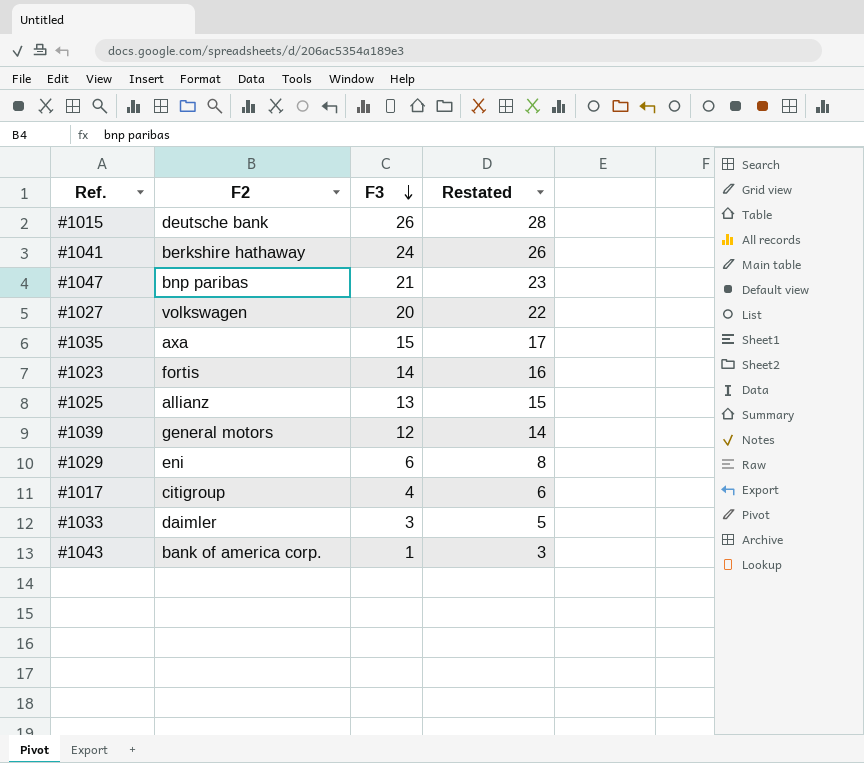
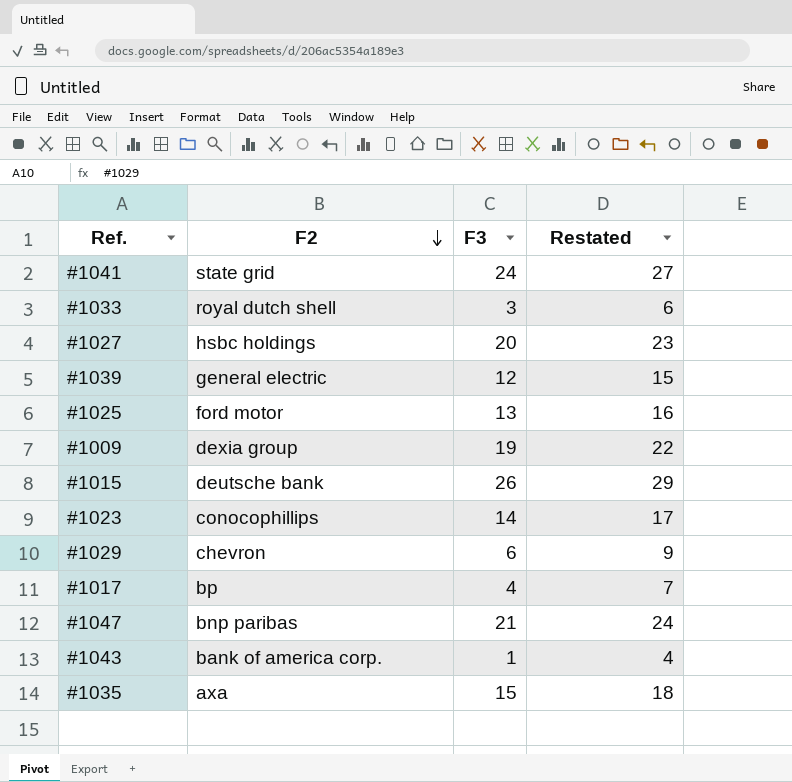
row order: F3 descending -> F2 descending
column Restated | formula: [F3] + 2 -> [F3] + 3
#1041 | F2: berkshire hathaway -> state grid
#1033 | F2: daimler -> royal dutch shell
#1027 | F2: volkswagen -> hsbc holdings
#1039 | F2: general motors -> general electric
#1025 | F2: allianz -> ford motor
row #1009: none -> dexia group | 19 | 22
#1023 | F2: fortis -> conocophillips
#1029 | F2: eni -> chevron
#1017 | F2: citigroup -> bp

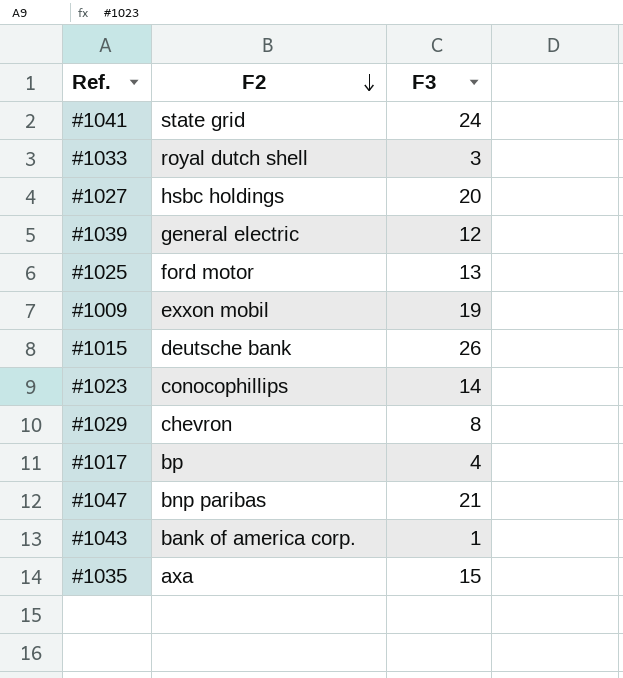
column Restated | formula: [F3] + 3 -> none
#1009 | F2: dexia group -> exxon mobil
#1029 | F3: 6 -> 8

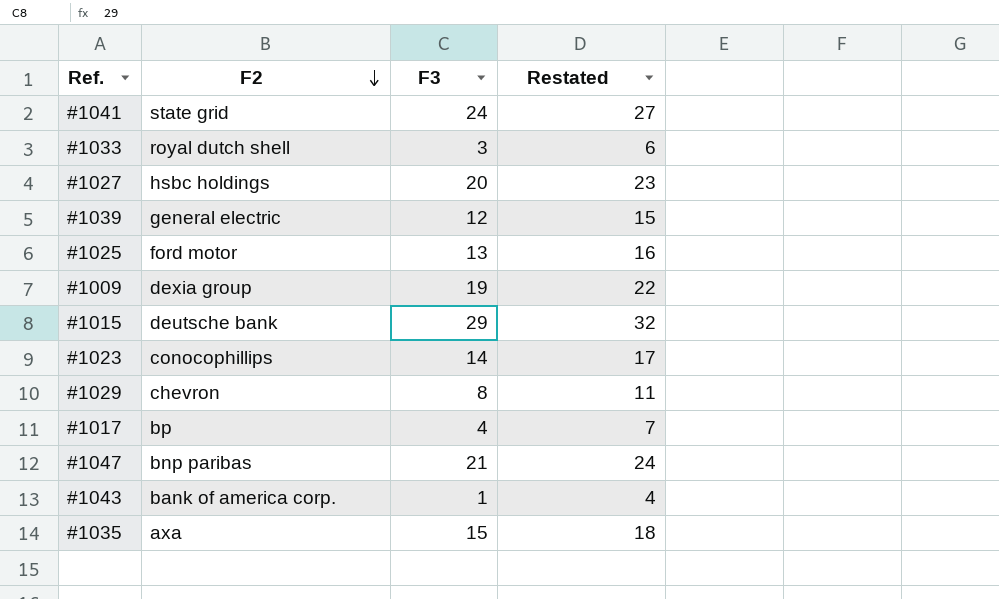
column Restated | formula: none -> [F3] + 3
#1009 | F2: exxon mobil -> dexia group
#1015 | F3: 26 -> 29

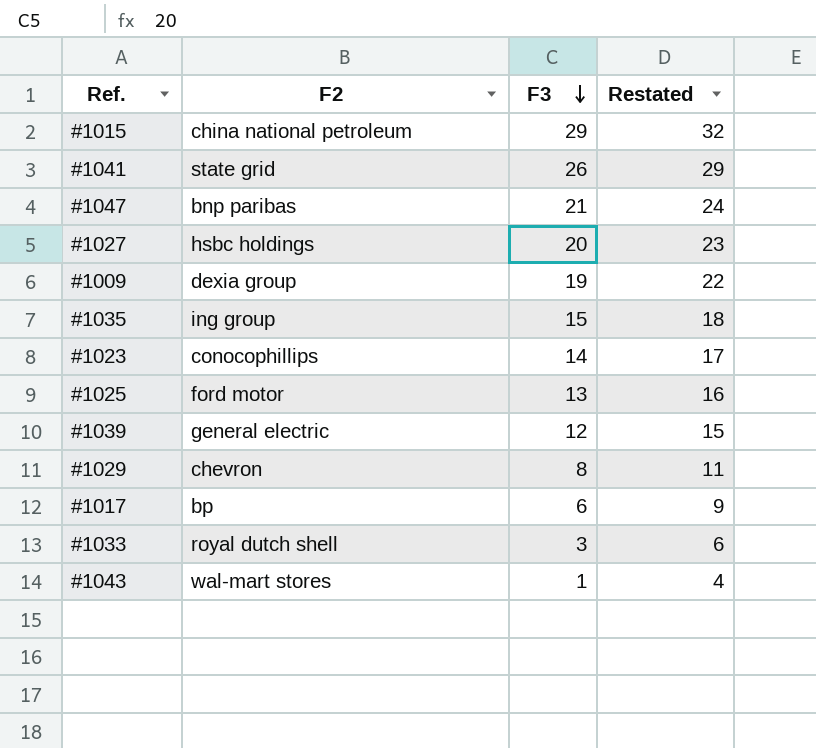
row order: F2 descending -> F3 descending
#1015 | F2: deutsche bank -> china national petroleum
#1041 | F3: 24 -> 26
#1041 | Restated: 27 -> 29
#1035 | F2: axa -> ing group
#1017 | F3: 4 -> 6
#1017 | Restated: 7 -> 9
#1043 | F2: bank of america corp. -> wal-mart stores

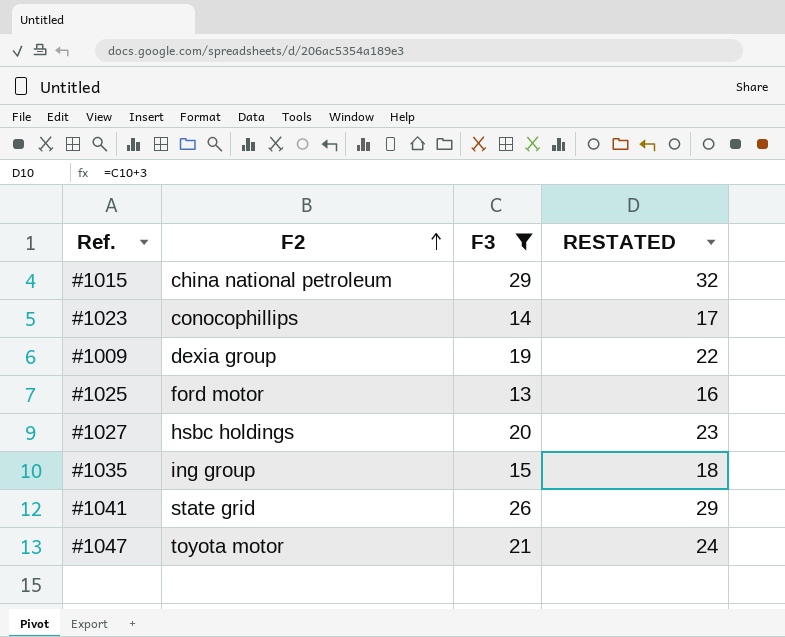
filter: none -> F3 >= 13
row order: F3 descending -> F2 ascending
column name: Restated -> RESTATED
#1047 | F2: bnp paribas -> toyota motor

